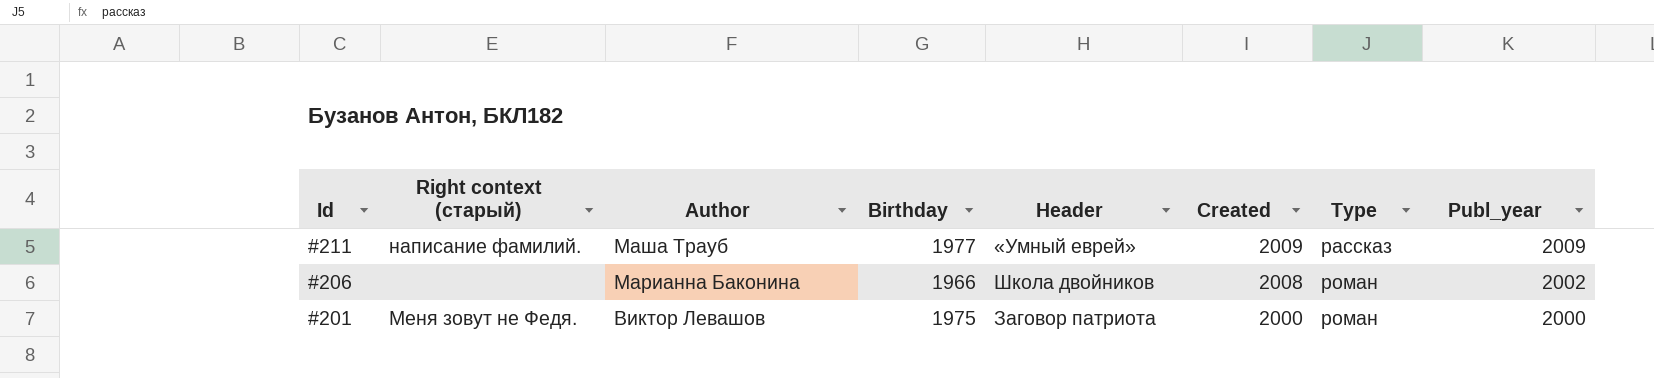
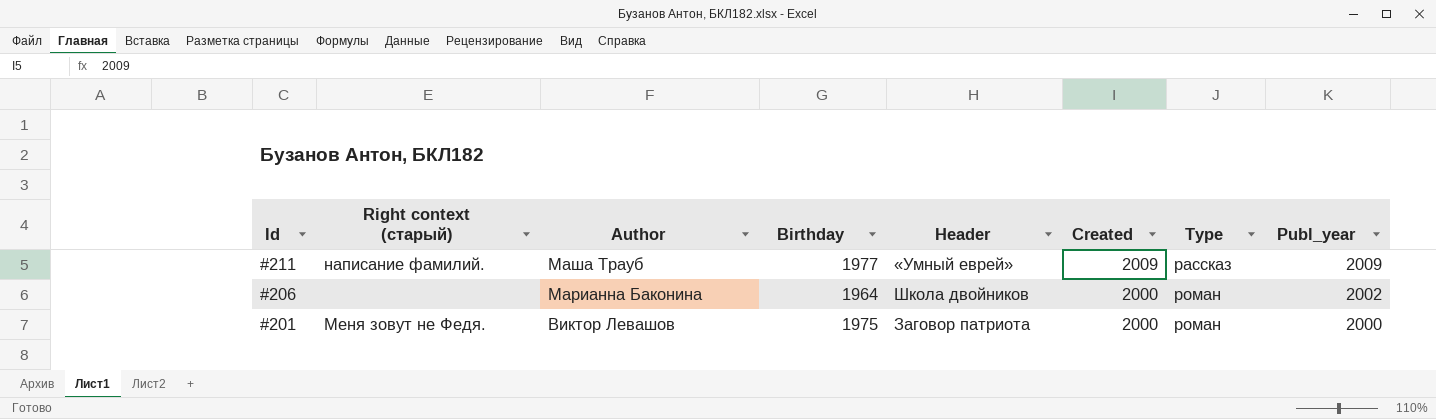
#206 | Birthday: 1966 -> 1964
#206 | Created: 2008 -> 2000

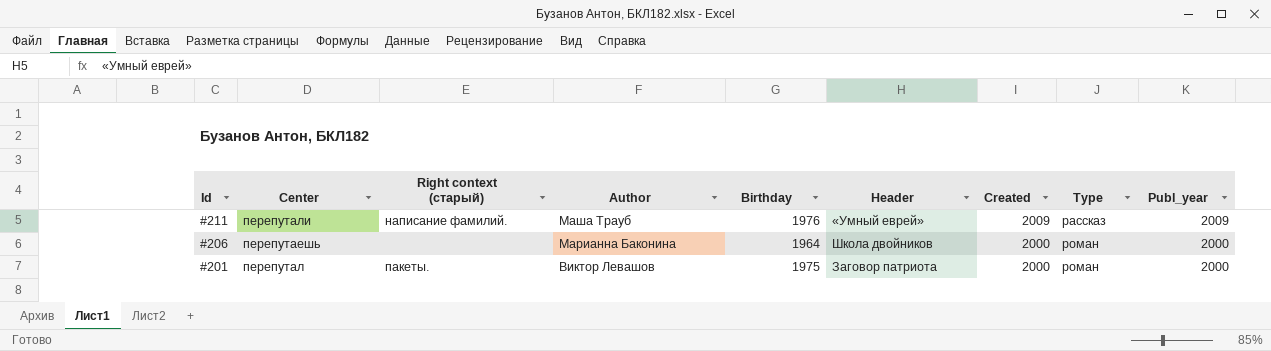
column Center | position: none -> 2
#211 | Birthday: 1977 -> 1976
#206 | Publ_year: 2002 -> 2000
#201 | Right context (старый): Меня зовут не Федя. -> пакеты.

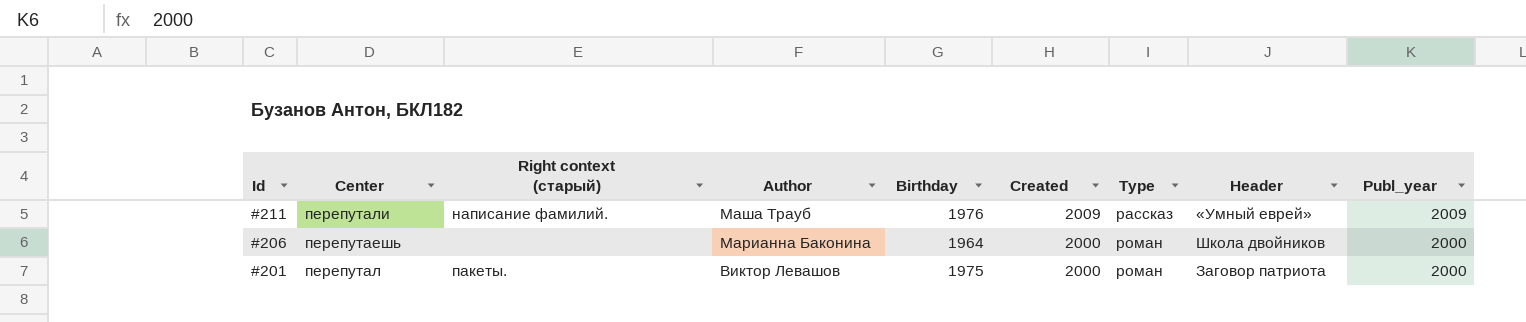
column Header | position: 6 -> 8

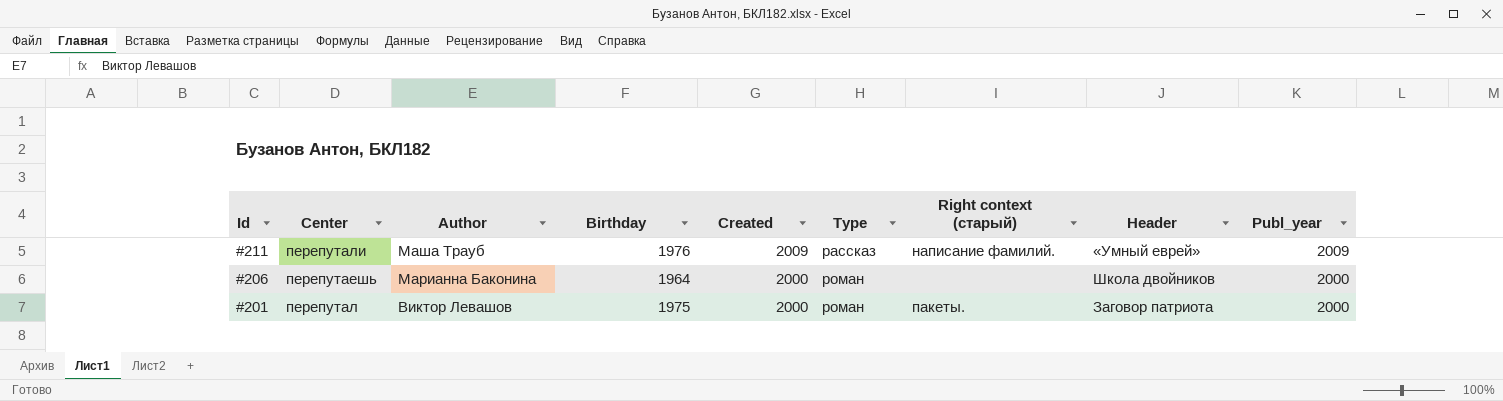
column Right context (старый) | position: 3 -> 7

